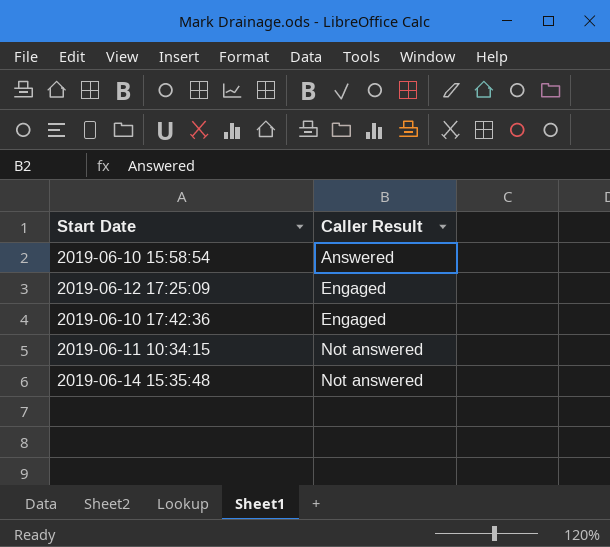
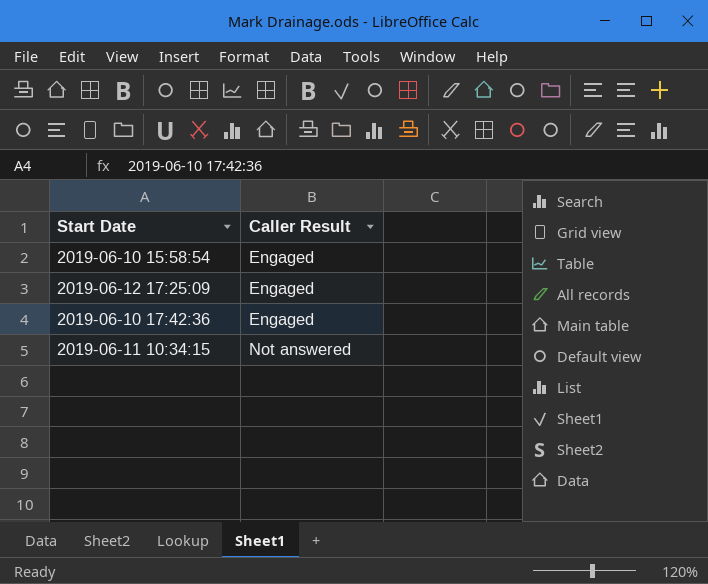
row 2019-06-14 15:35:48: Not answered -> none
2019-06-10 15:58:54 | Caller Result: Answered -> Engaged

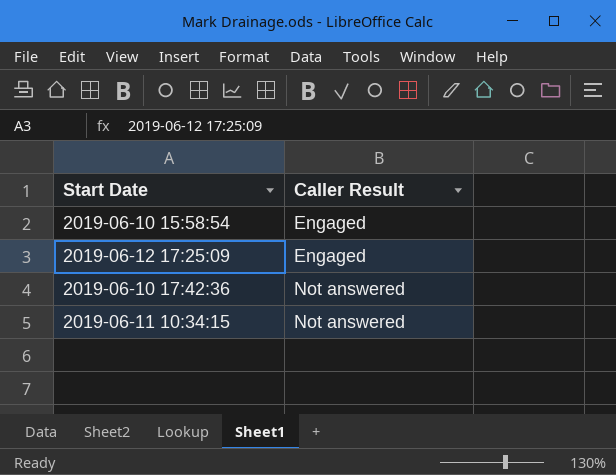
2019-06-10 17:42:36 | Caller Result: Engaged -> Not answered

